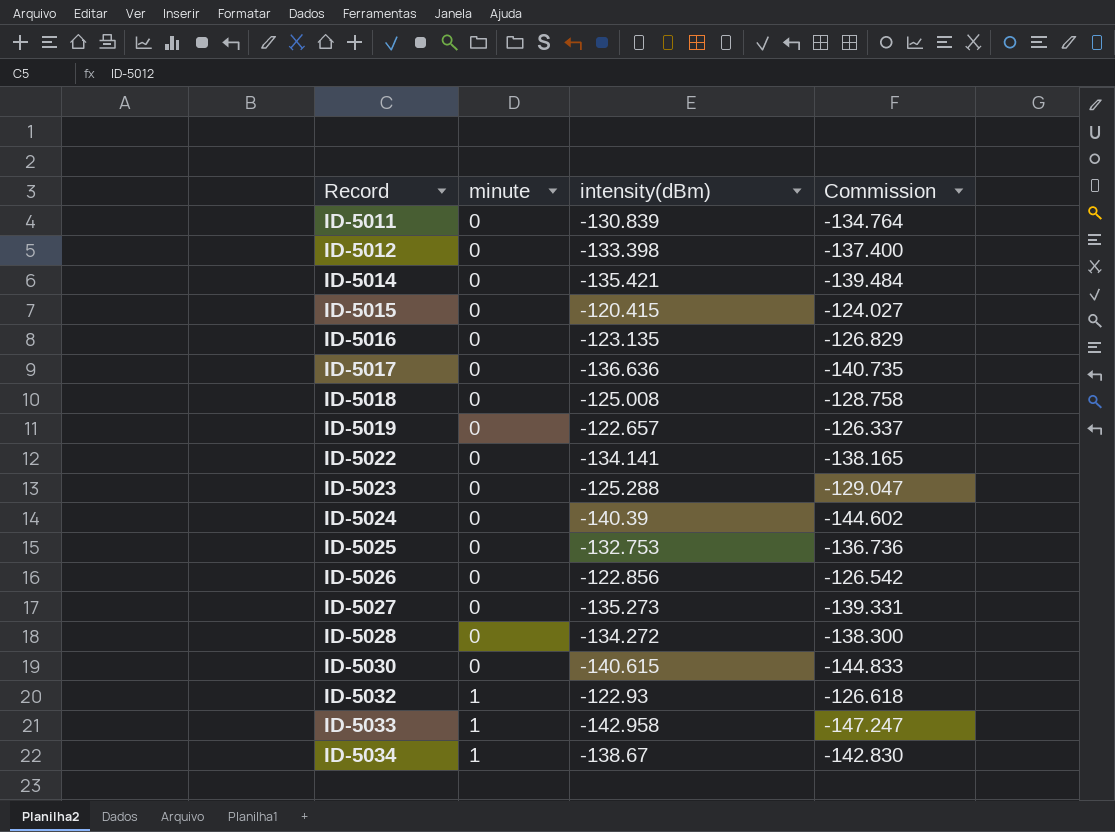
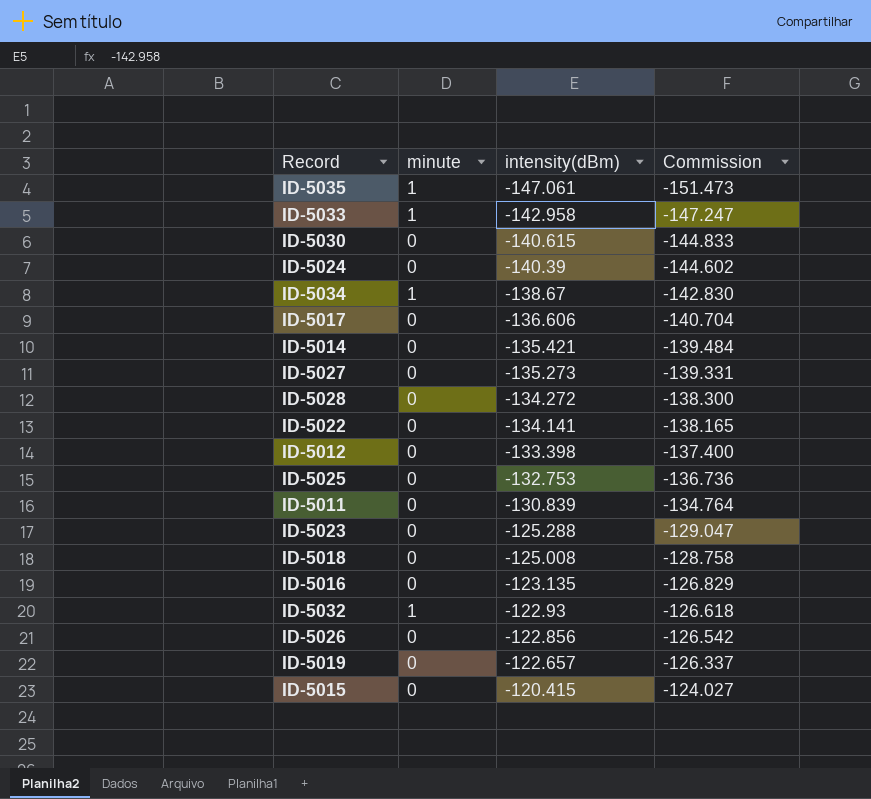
row order: Record ascending -> intensity(dBm) ascending
row ID-5035: none -> 1 | -147.061 | -151.473
ID-5017 | intensity(dBm): -136.636 -> -136.606
ID-5017 | Commission: -140.735 -> -140.704

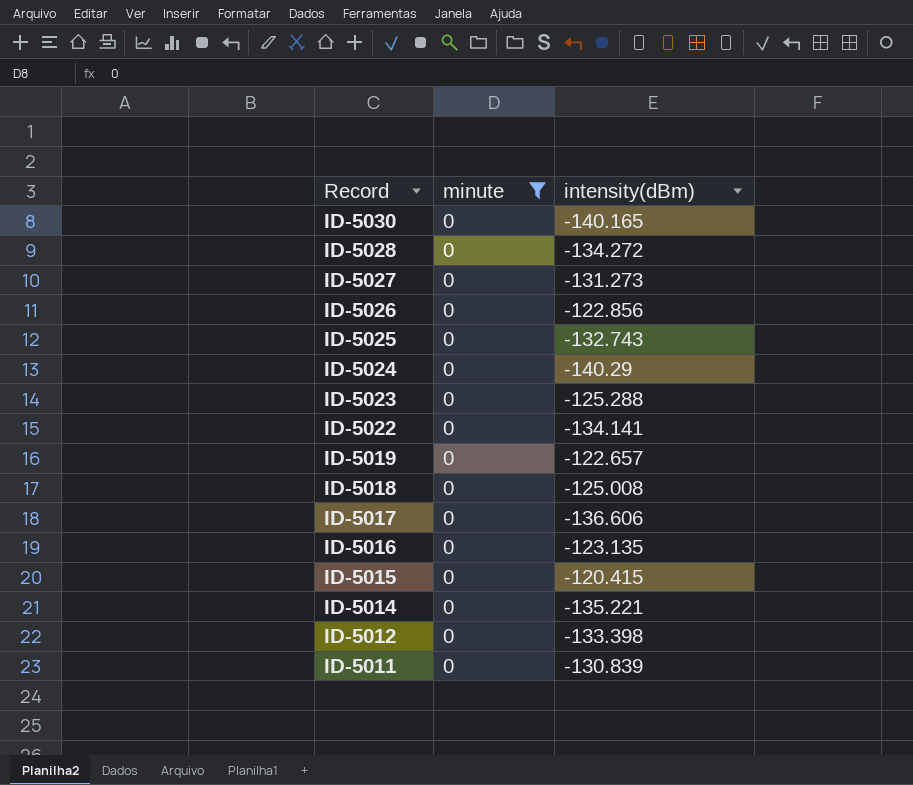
filter: none -> minute = 0
row order: intensity(dBm) ascending -> Record descending
column Commission | formula: [intensity(dBm)] * 1.03 -> none
ID-5030 | intensity(dBm): -140.615 -> -140.165
ID-5027 | intensity(dBm): -135.273 -> -131.273
ID-5025 | intensity(dBm): -132.753 -> -132.743
ID-5024 | intensity(dBm): -140.39 -> -140.29
ID-5014 | intensity(dBm): -135.421 -> -135.221

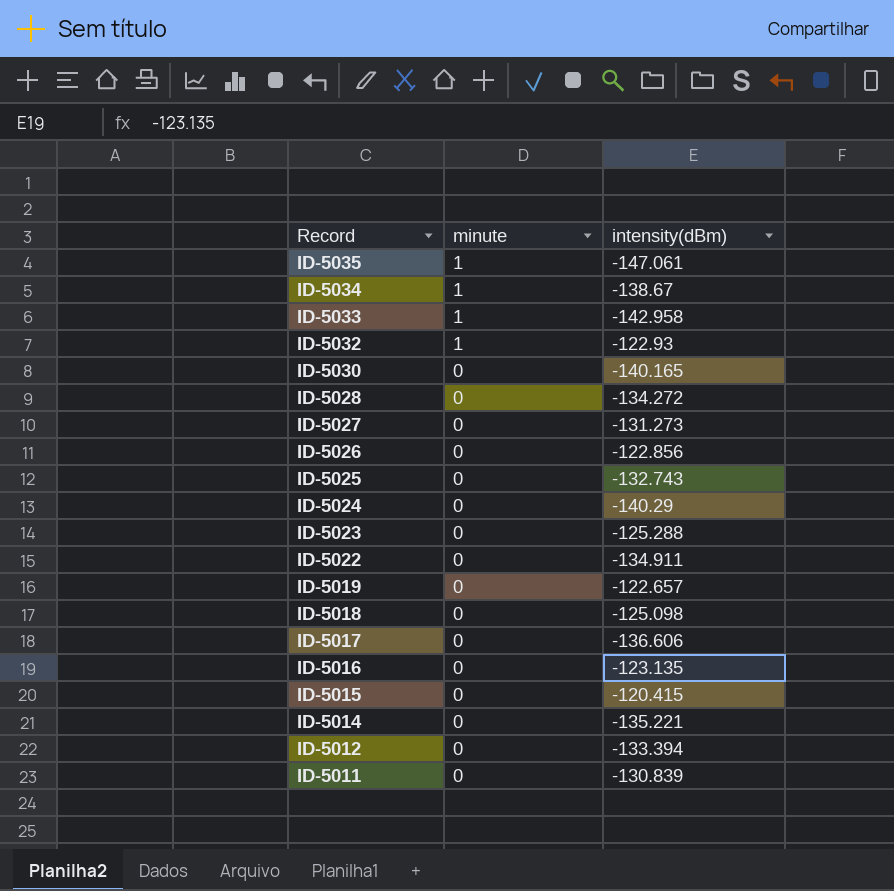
filter: minute = 0 -> none
ID-5022 | intensity(dBm): -134.141 -> -134.911
ID-5018 | intensity(dBm): -125.008 -> -125.098
ID-5012 | intensity(dBm): -133.398 -> -133.394

